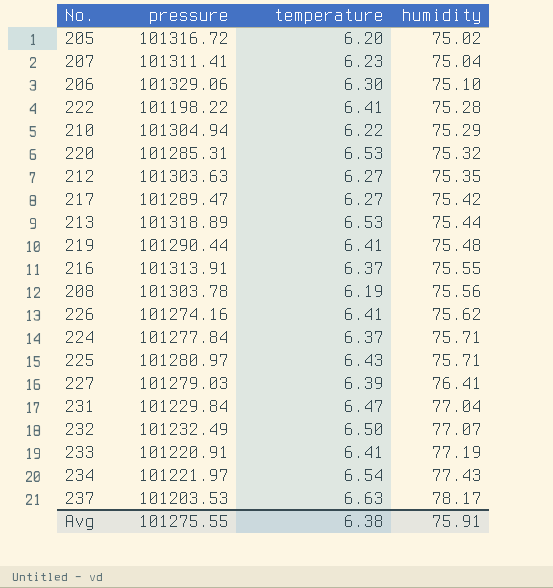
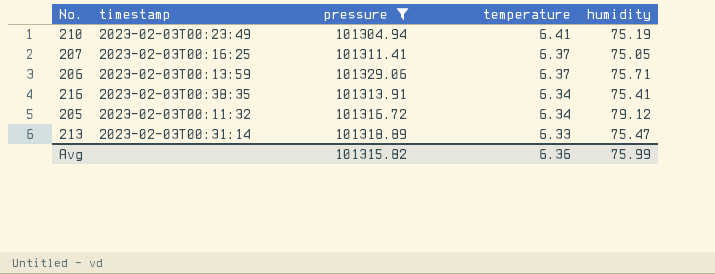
filter: none -> pressure >= 101304.94
row order: humidity ascending -> temperature descending
column timestamp | position: none -> 2
210 | temperature: 6.22 -> 6.41
210 | humidity: 75.29 -> 75.19
207 | temperature: 6.23 -> 6.37
207 | humidity: 75.04 -> 75.05
206 | temperature: 6.30 -> 6.37
206 | humidity: 75.10 -> 75.71
216 | temperature: 6.37 -> 6.34
216 | humidity: 75.55 -> 75.41
205 | temperature: 6.20 -> 6.34
205 | humidity: 75.02 -> 79.12
213 | temperature: 6.53 -> 6.33
213 | humidity: 75.44 -> 75.47
Avg | pressure: 101275.55 -> 101315.82
Avg | temperature: 6.38 -> 6.36
Avg | humidity: 75.91 -> 75.99

